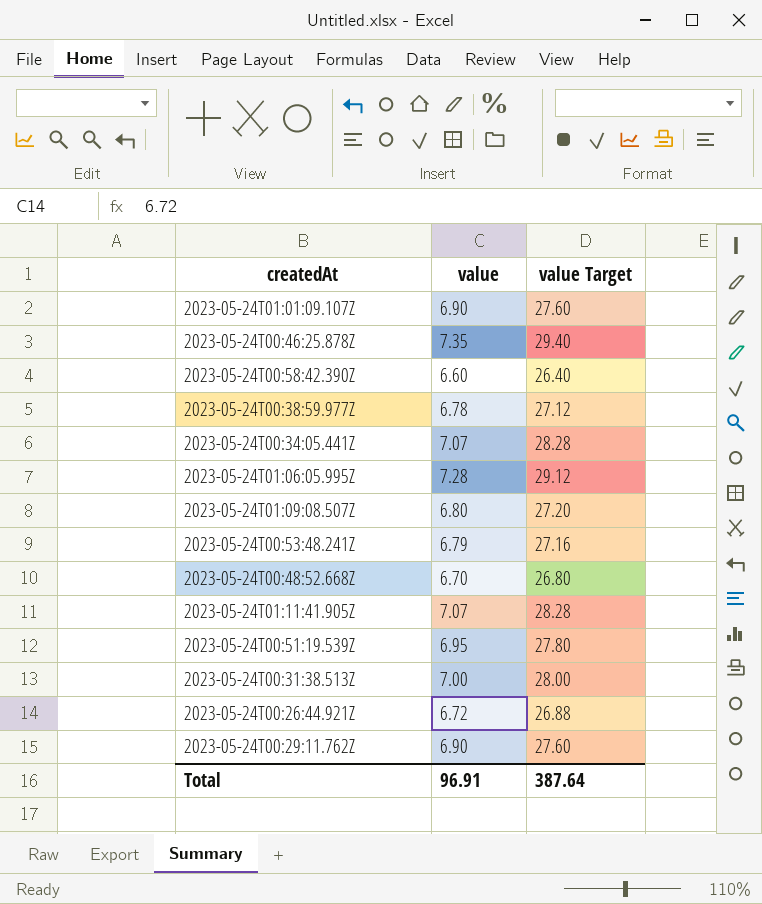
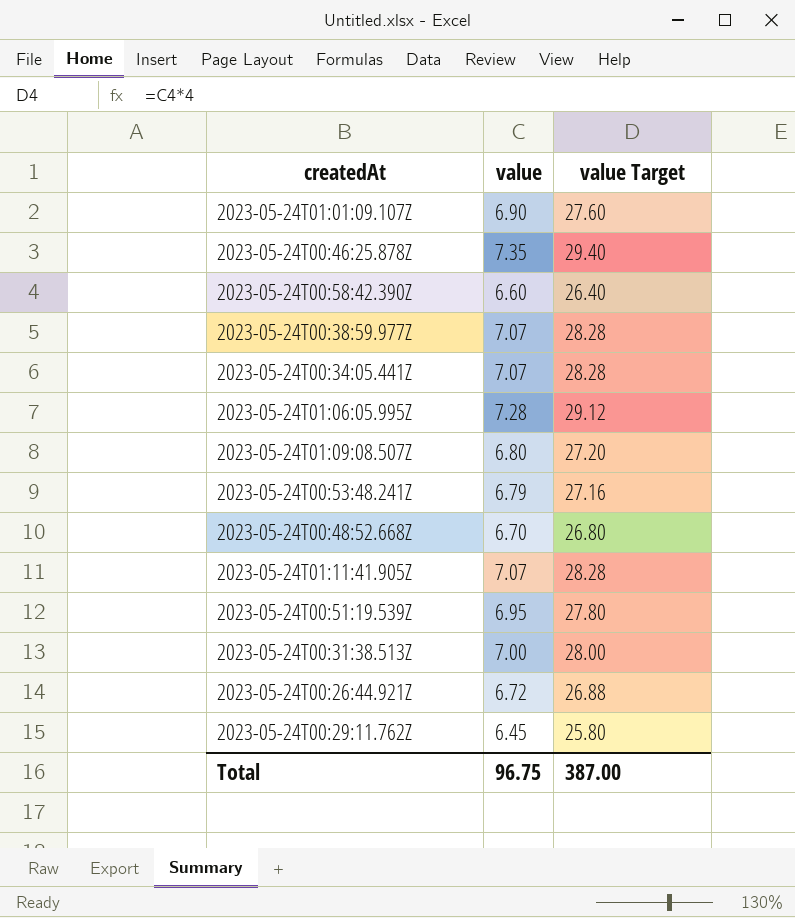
2023-05-24T00:38:59.977Z | value: 6.78 -> 7.07
2023-05-24T00:38:59.977Z | value Target: 27.12 -> 28.28
2023-05-24T00:29:11.762Z | value: 6.90 -> 6.45
2023-05-24T00:29:11.762Z | value Target: 27.60 -> 25.80
Total | value: 96.91 -> 96.75
Total | value Target: 387.64 -> 387.00

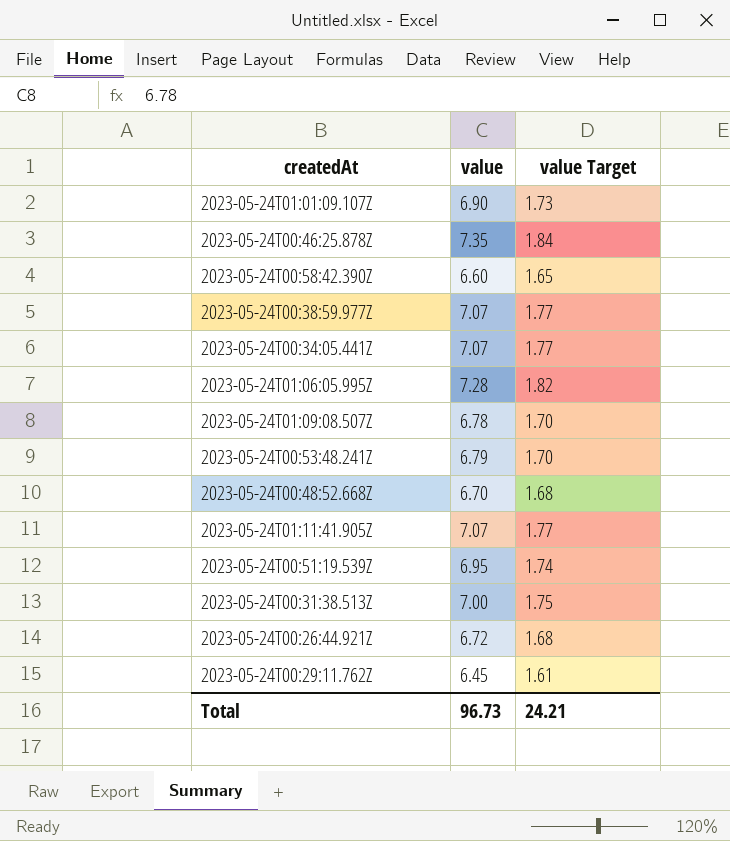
column value Target | formula: [value] * 4 -> [value] * 0.25
2023-05-24T01:09:08.507Z | value: 6.80 -> 6.78
Total | value: 96.75 -> 96.73
Total | value Target: 387.00 -> 24.21

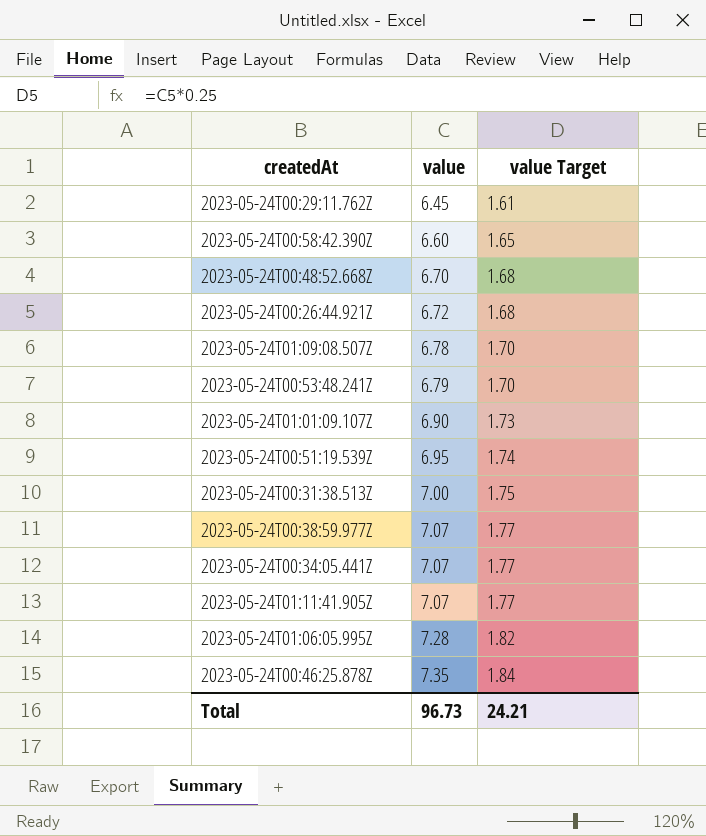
row order: none -> value ascending

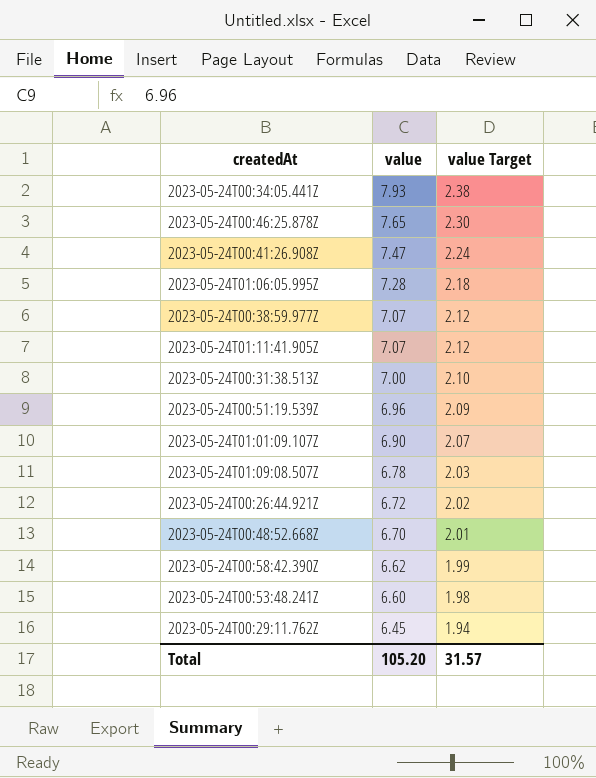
row order: value ascending -> value descending
column value Target | formula: [value] * 0.25 -> [value] * 0.3
2023-05-24T00:34:05.441Z | value: 7.07 -> 7.93
2023-05-24T00:46:25.878Z | value: 7.35 -> 7.65
row 2023-05-24T00:41:26.908Z: none -> 7.47 | 2.24
2023-05-24T00:51:19.539Z | value: 6.95 -> 6.96
2023-05-24T00:58:42.390Z | value: 6.60 -> 6.62
2023-05-24T00:53:48.241Z | value: 6.79 -> 6.60
Total | value: 96.73 -> 105.20
Total | value Target: 24.21 -> 31.57

